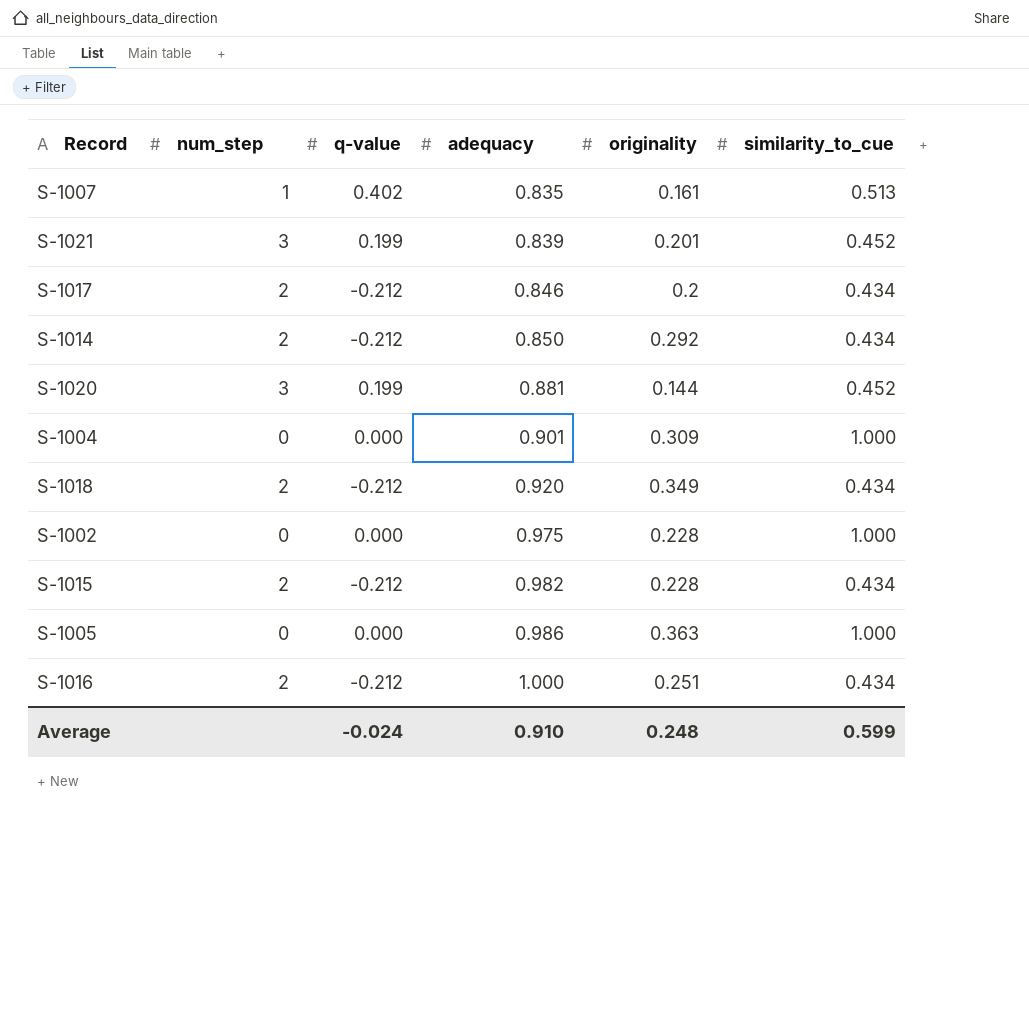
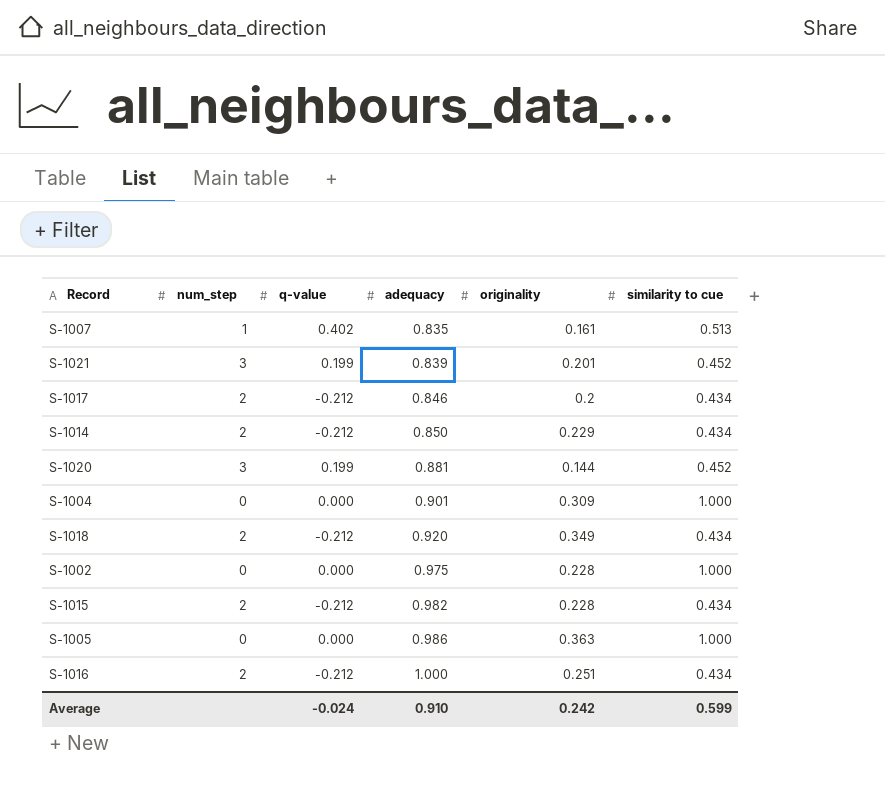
column name: similarity_to_cue -> similarity to cue
S-1014 | originality: 0.292 -> 0.229
Average | originality: 0.248 -> 0.242

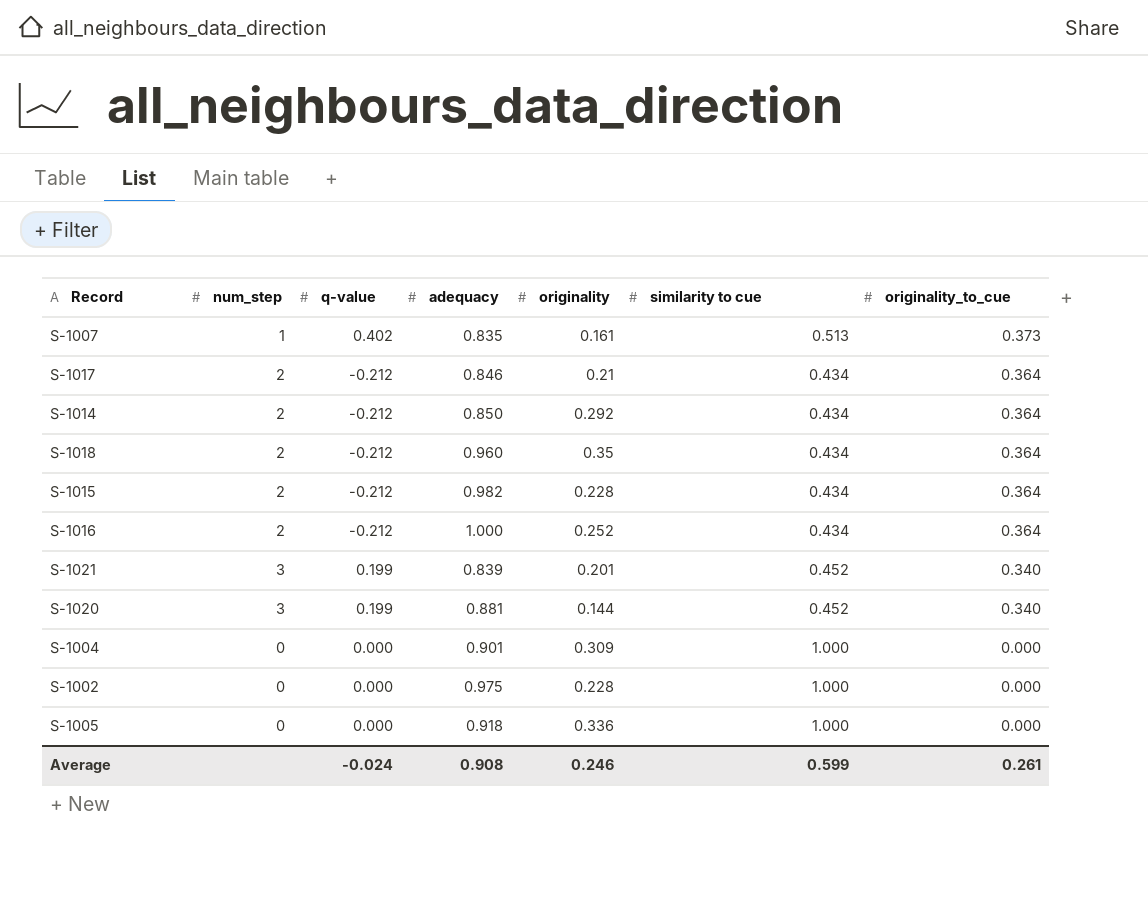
row order: adequacy ascending -> originality_to_cue descending
column originality_to_cue | position: none -> 7
S-1017 | originality: 0.2 -> 0.21
S-1014 | originality: 0.229 -> 0.292
S-1018 | adequacy: 0.920 -> 0.960
S-1018 | originality: 0.349 -> 0.35
S-1016 | originality: 0.251 -> 0.252
S-1005 | adequacy: 0.986 -> 0.918
S-1005 | originality: 0.363 -> 0.336
Average | adequacy: 0.910 -> 0.908
Average | originality: 0.242 -> 0.246

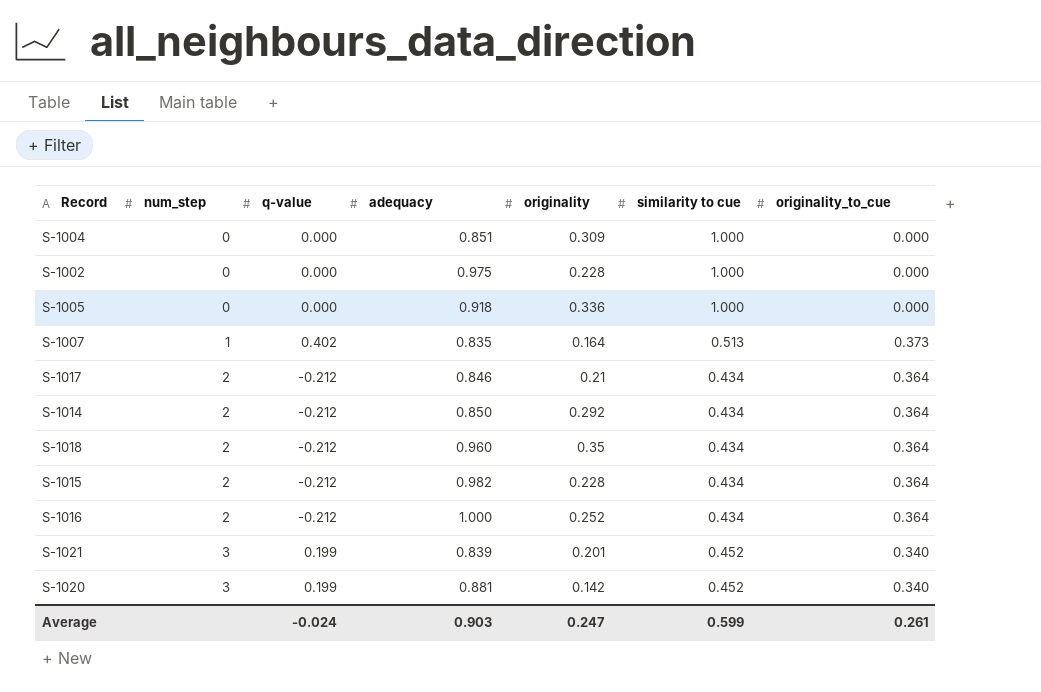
row order: originality_to_cue descending -> num_step ascending
S-1004 | adequacy: 0.901 -> 0.851
S-1007 | originality: 0.161 -> 0.164
S-1020 | originality: 0.144 -> 0.142
Average | adequacy: 0.908 -> 0.903
Average | originality: 0.246 -> 0.247

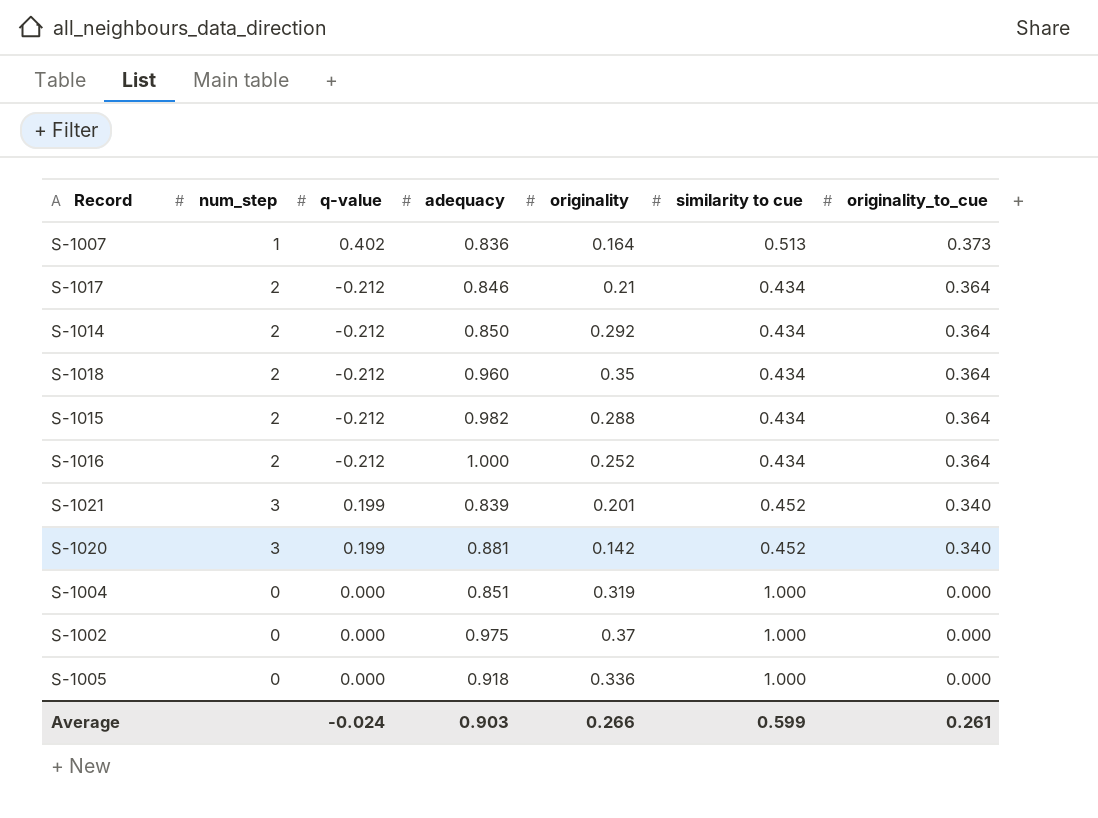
row order: num_step ascending -> originality_to_cue descending
S-1007 | adequacy: 0.835 -> 0.836
S-1015 | originality: 0.228 -> 0.288
S-1004 | originality: 0.309 -> 0.319
S-1002 | originality: 0.228 -> 0.37
Average | originality: 0.247 -> 0.266

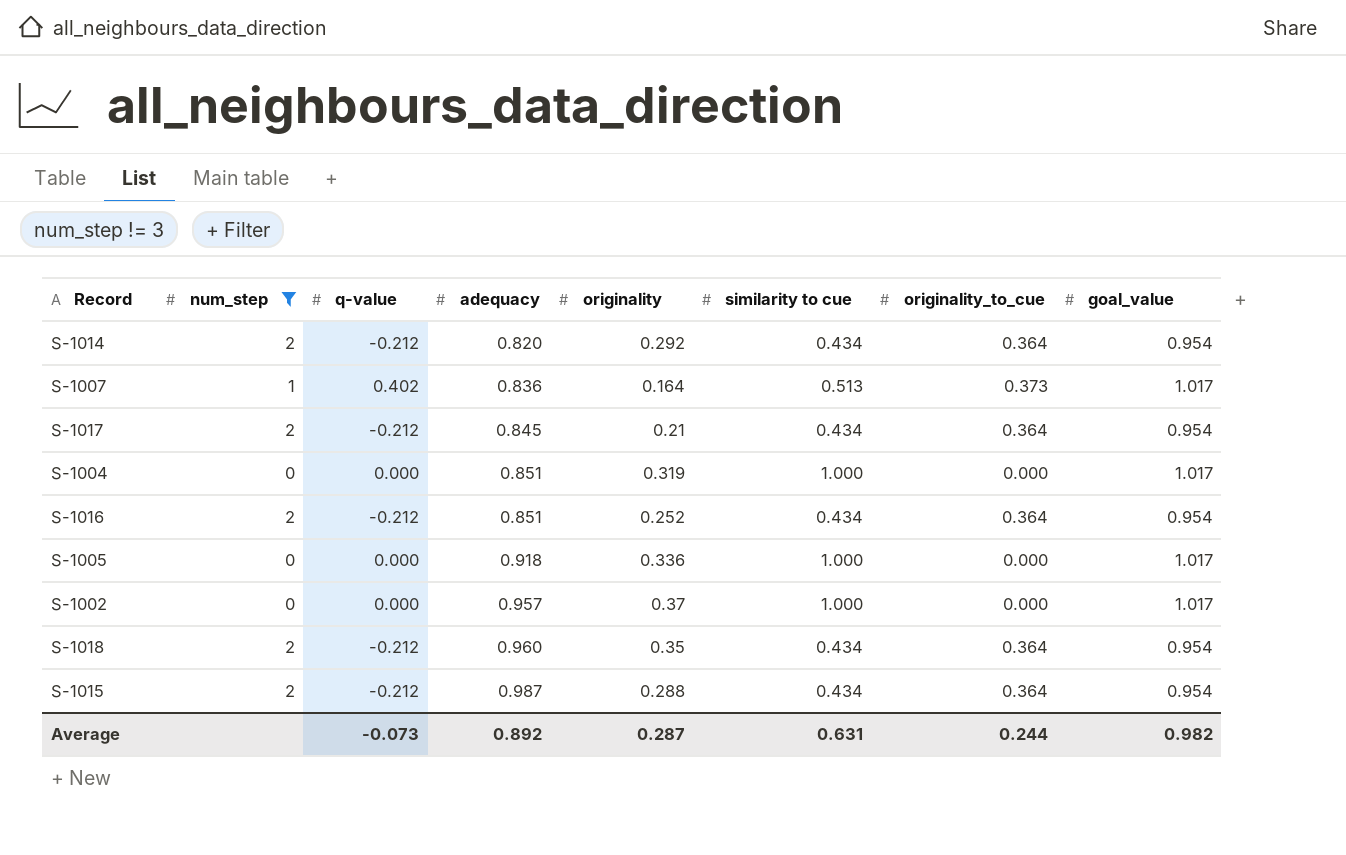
filter: none -> num_step != 3
row order: originality_to_cue descending -> adequacy ascending
column goal_value | position: none -> 8
S-1014 | adequacy: 0.850 -> 0.820
S-1017 | adequacy: 0.846 -> 0.845
S-1016 | adequacy: 1.000 -> 0.851
S-1002 | adequacy: 0.975 -> 0.957
S-1015 | adequacy: 0.982 -> 0.987
Average | q-value: -0.024 -> -0.073
Average | adequacy: 0.903 -> 0.892
Average | originality: 0.266 -> 0.287
Average | similarity to cue: 0.599 -> 0.631
Average | originality_to_cue: 0.261 -> 0.244

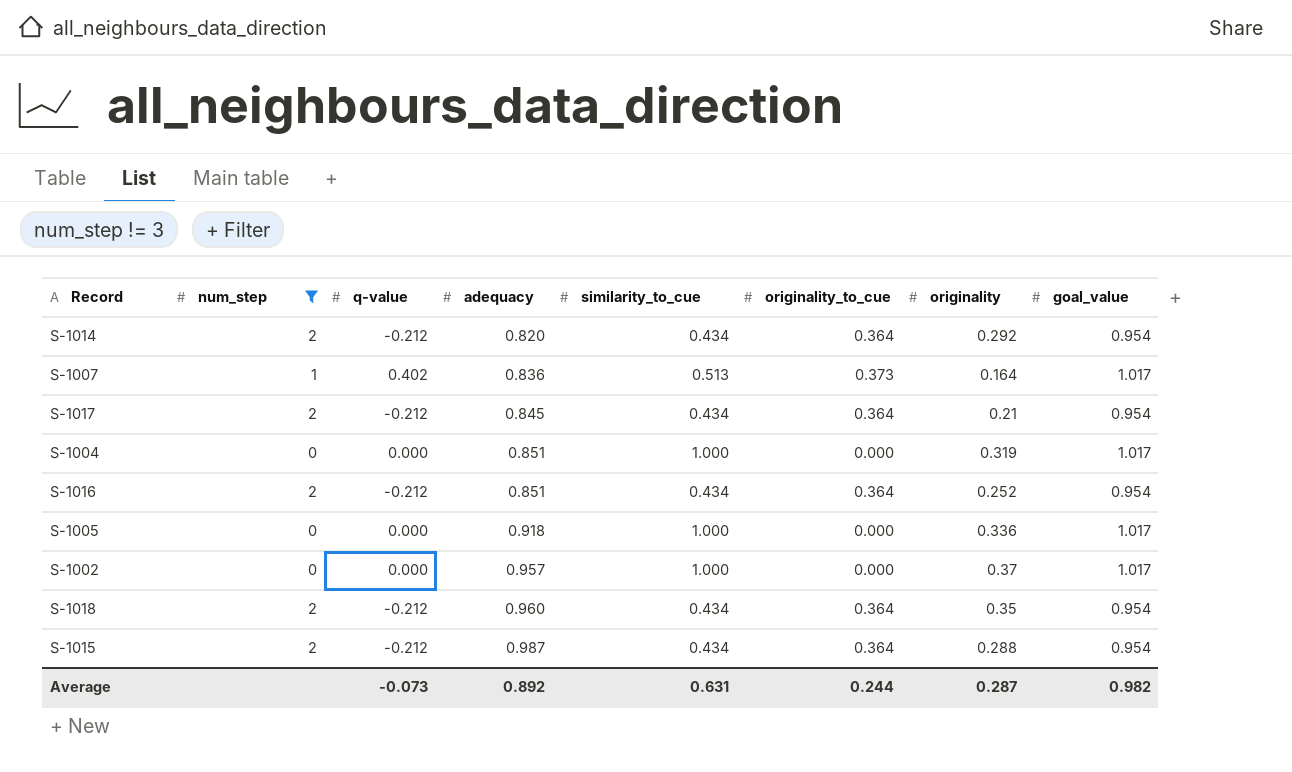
column name: similarity to cue -> similarity_to_cue
column originality | position: 5 -> 7

